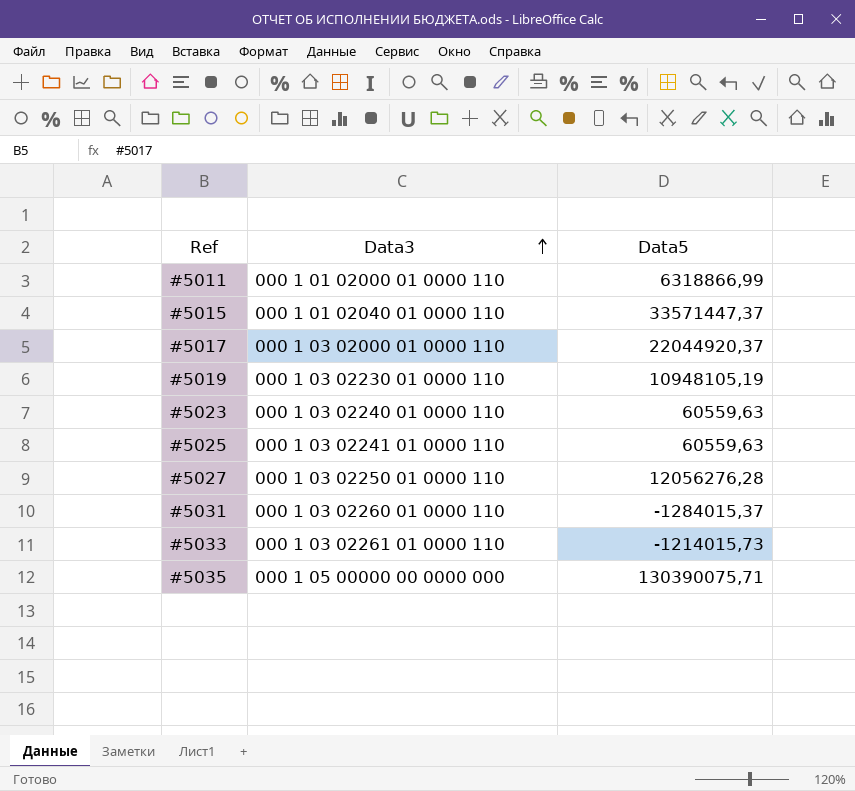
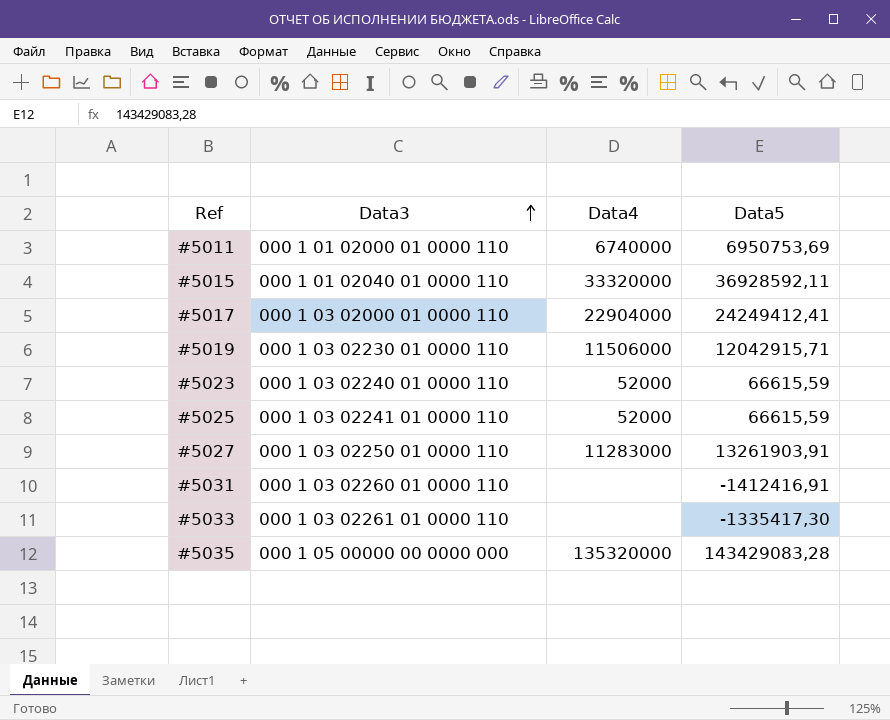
column Data4 | position: none -> 3
#5011 | Data5: 6318866,99 -> 6950753,69
#5015 | Data5: 33571447,37 -> 36928592,11
#5017 | Data5: 22044920,37 -> 24249412,41
#5019 | Data5: 10948105,19 -> 12042915,71
#5023 | Data5: 60559,63 -> 66615,59
#5025 | Data5: 60559,63 -> 66615,59
#5027 | Data5: 12056276,28 -> 13261903,91
#5031 | Data5: -1284015,37 -> -1412416,91
#5033 | Data5: -1214015,73 -> -1335417,30
#5035 | Data5: 130390075,71 -> 143429083,28

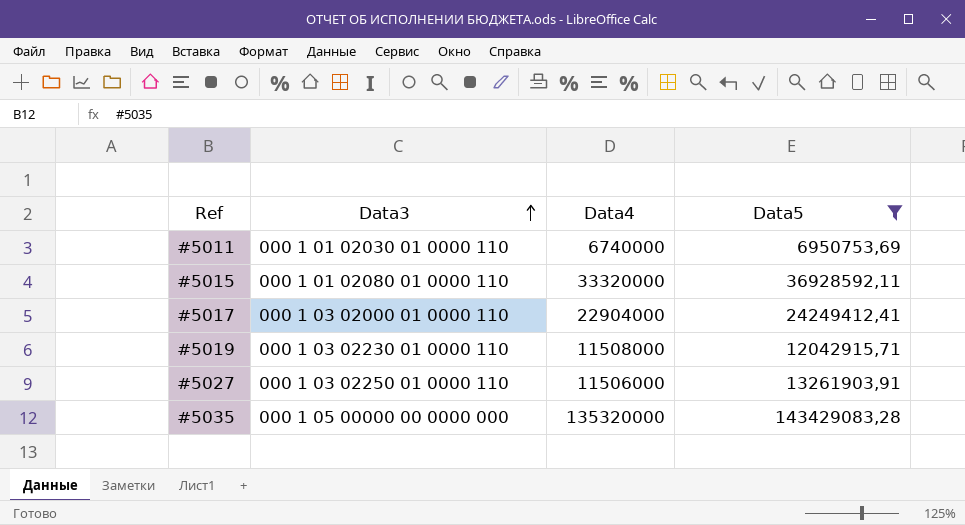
filter: none -> Data5 >= 6950753,69
#5011 | Data3: 000 1 01 02000 01 0000 110 -> 000 1 01 02030 01 0000 110
#5015 | Data3: 000 1 01 02040 01 0000 110 -> 000 1 01 02080 01 0000 110
#5019 | Data4: 11506000 -> 11508000
#5027 | Data4: 11283000 -> 11506000

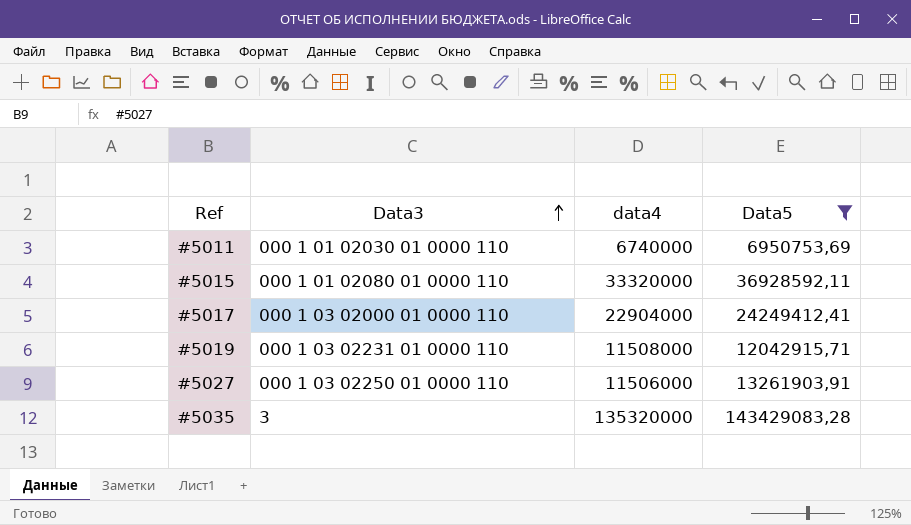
column name: Data4 -> data4
#5019 | Data3: 000 1 03 02230 01 0000 110 -> 000 1 03 02231 01 0000 110
#5035 | Data3: 000 1 05 00000 00 0000 000 -> 3

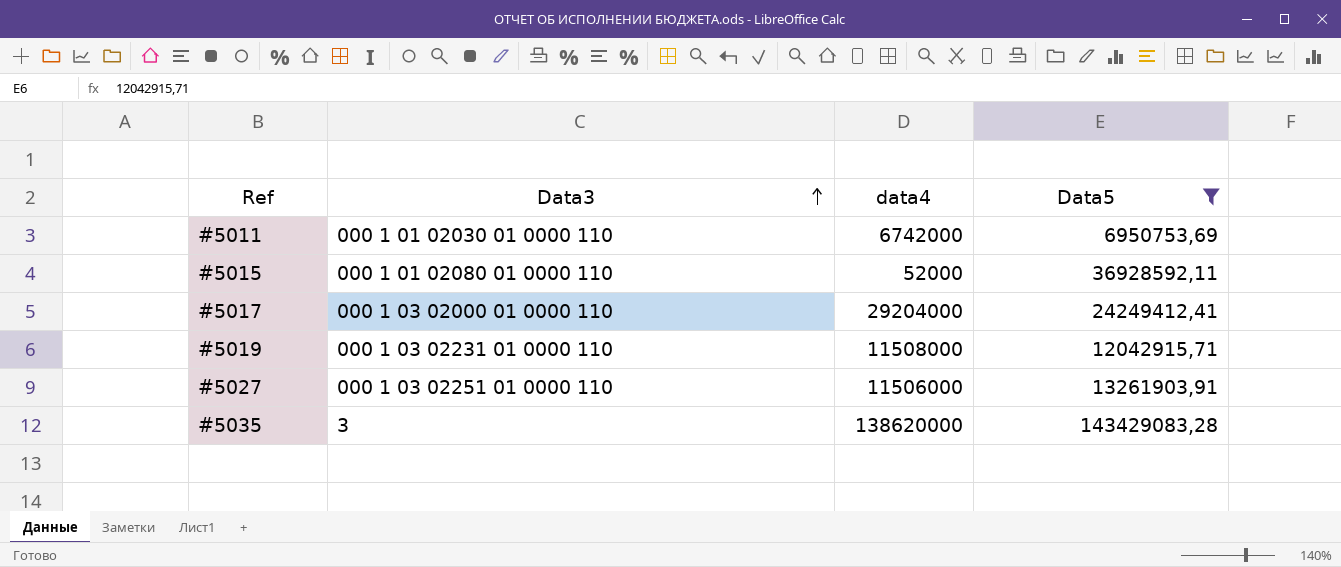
#5011 | data4: 6740000 -> 6742000
#5015 | data4: 33320000 -> 52000
#5017 | data4: 22904000 -> 29204000
#5027 | Data3: 000 1 03 02250 01 0000 110 -> 000 1 03 02251 01 0000 110
#5035 | data4: 135320000 -> 138620000

